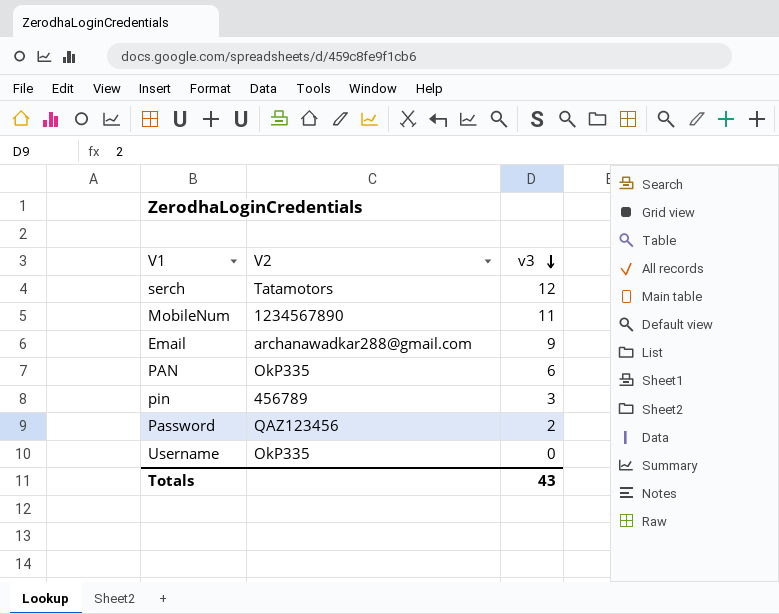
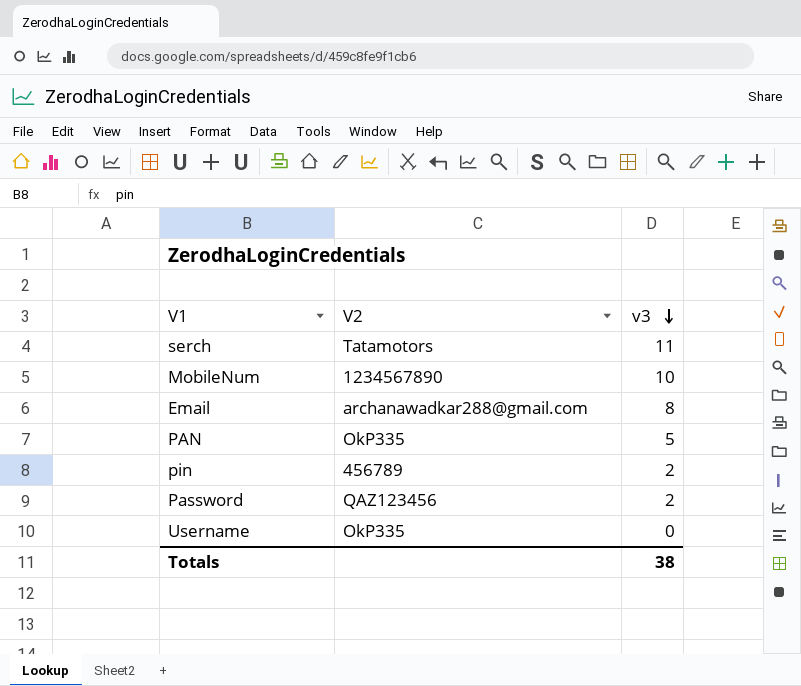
serch | v3: 12 -> 11
MobileNum | v3: 11 -> 10
Email | v3: 9 -> 8
PAN | v3: 6 -> 5
pin | v3: 3 -> 2
Totals | v3: 43 -> 38

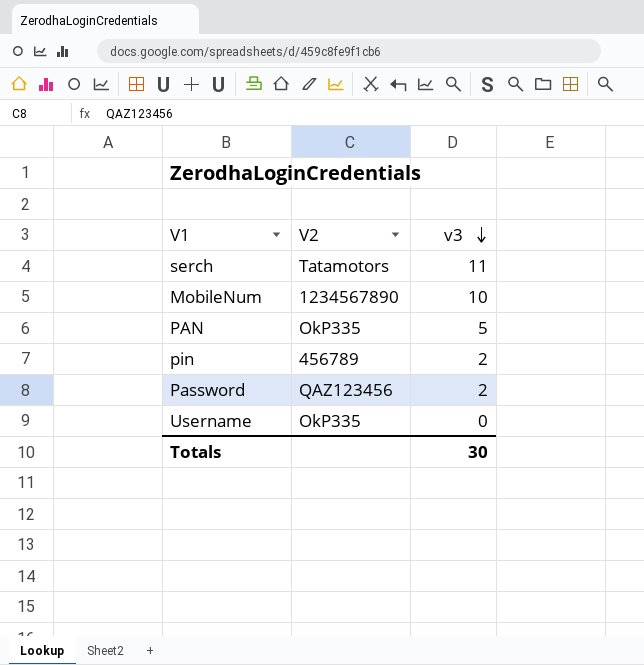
row Email: archanawadkar288@gmail.com | 8 -> none
Totals | v3: 38 -> 30

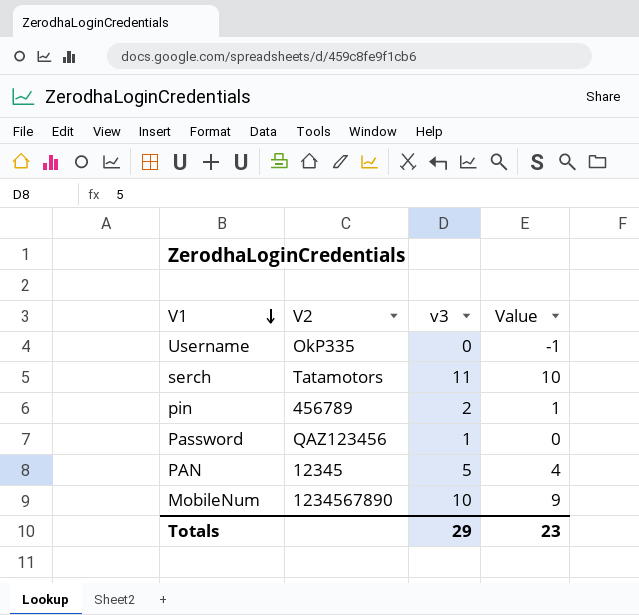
row order: v3 descending -> V1 descending
column Value | formula: none -> [v3] - 1
Password | v3: 2 -> 1
PAN | V2: OkP335 -> 12345
Totals | v3: 30 -> 29

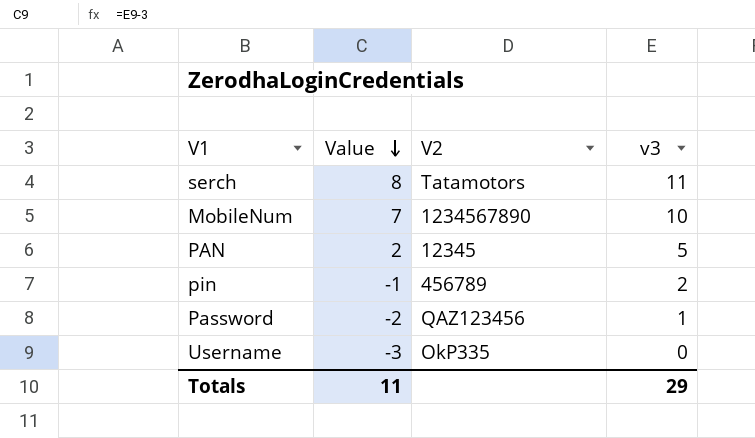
row order: V1 descending -> Value descending
column Value | formula: [v3] - 1 -> [v3] - 3
column Value | position: 4 -> 2
Totals | Value: 23 -> 11

